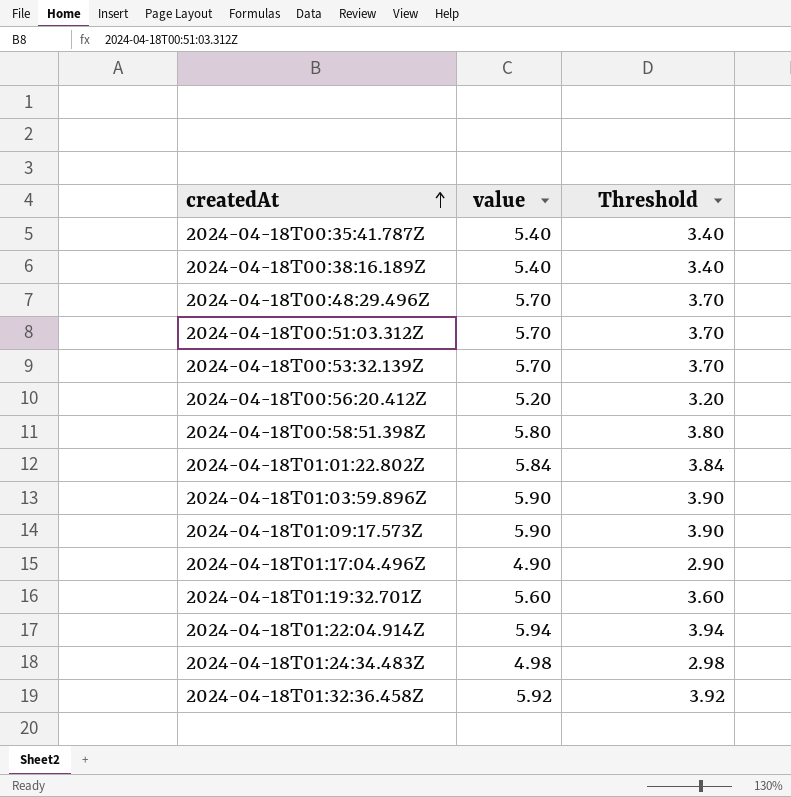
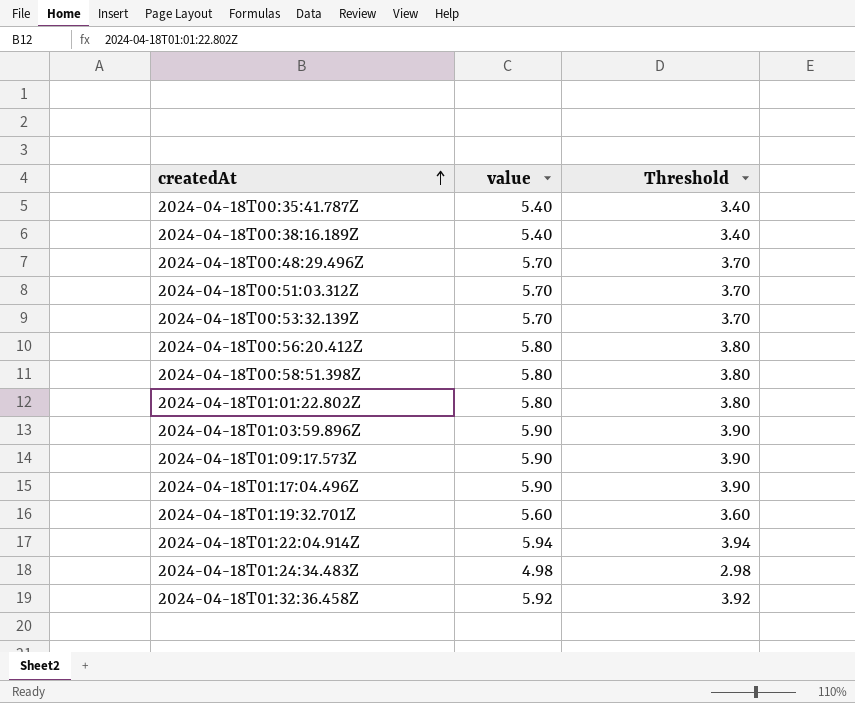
2024-04-18T00:56:20.412Z | value: 5.20 -> 5.80
2024-04-18T00:56:20.412Z | Threshold: 3.20 -> 3.80
2024-04-18T01:01:22.802Z | value: 5.84 -> 5.80
2024-04-18T01:01:22.802Z | Threshold: 3.84 -> 3.80
2024-04-18T01:17:04.496Z | value: 4.90 -> 5.90
2024-04-18T01:17:04.496Z | Threshold: 2.90 -> 3.90

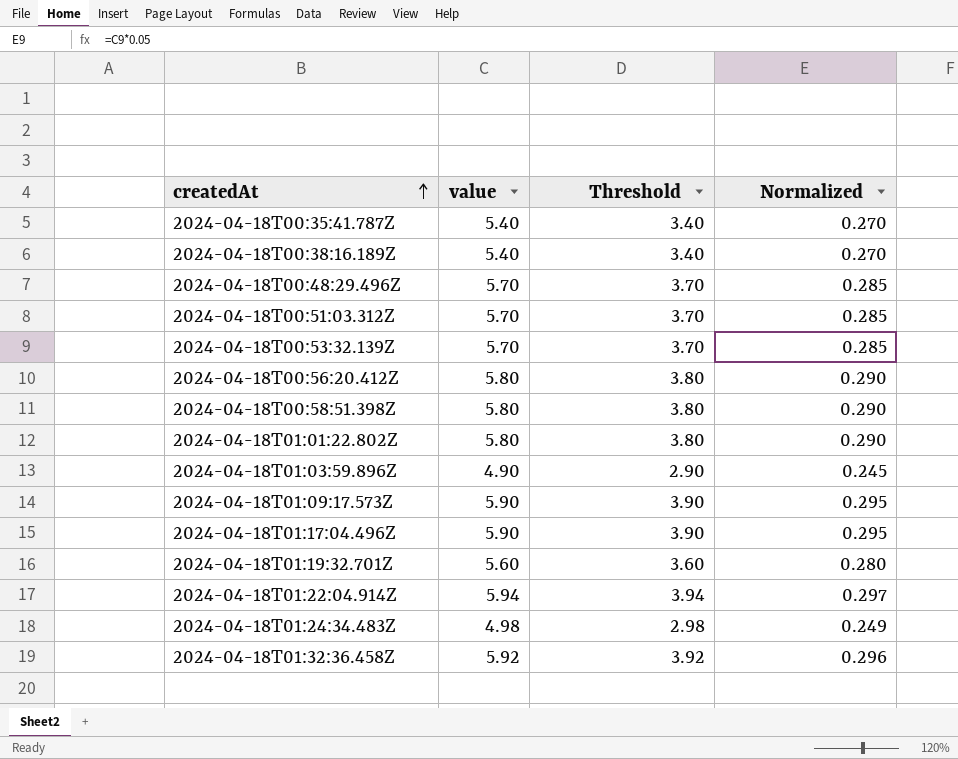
column Normalized | formula: none -> [value] * 0.05
2024-04-18T01:03:59.896Z | value: 5.90 -> 4.90
2024-04-18T01:03:59.896Z | Threshold: 3.90 -> 2.90

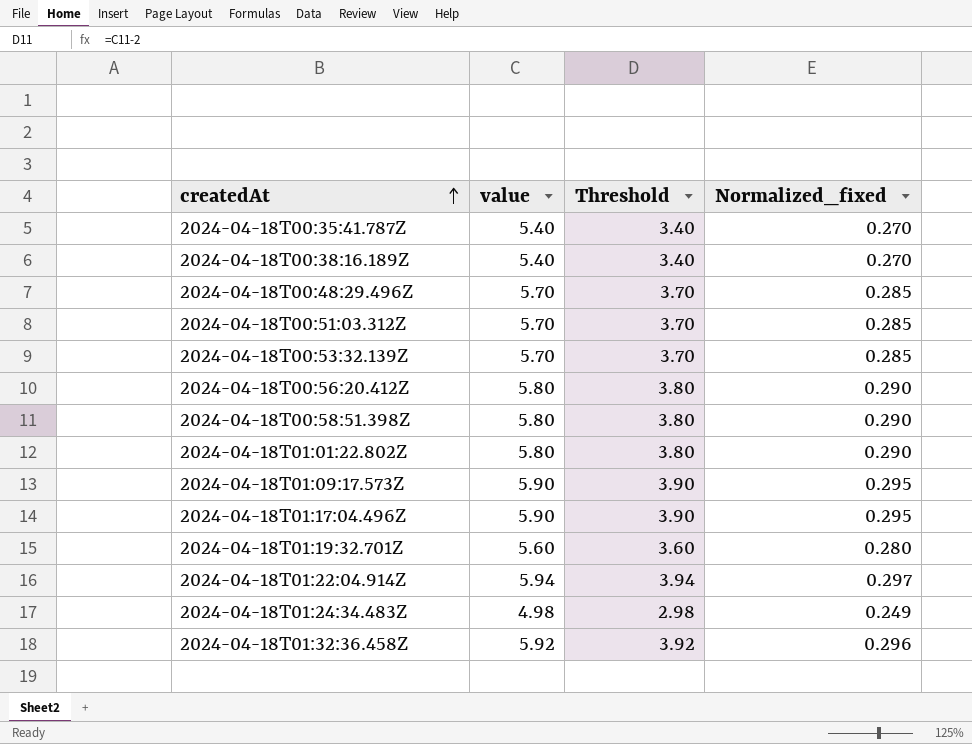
column name: Normalized -> Normalized_fixed
row 2024-04-18T01:03:59.896Z: 4.90 | 2.90 | 0.245 -> none

